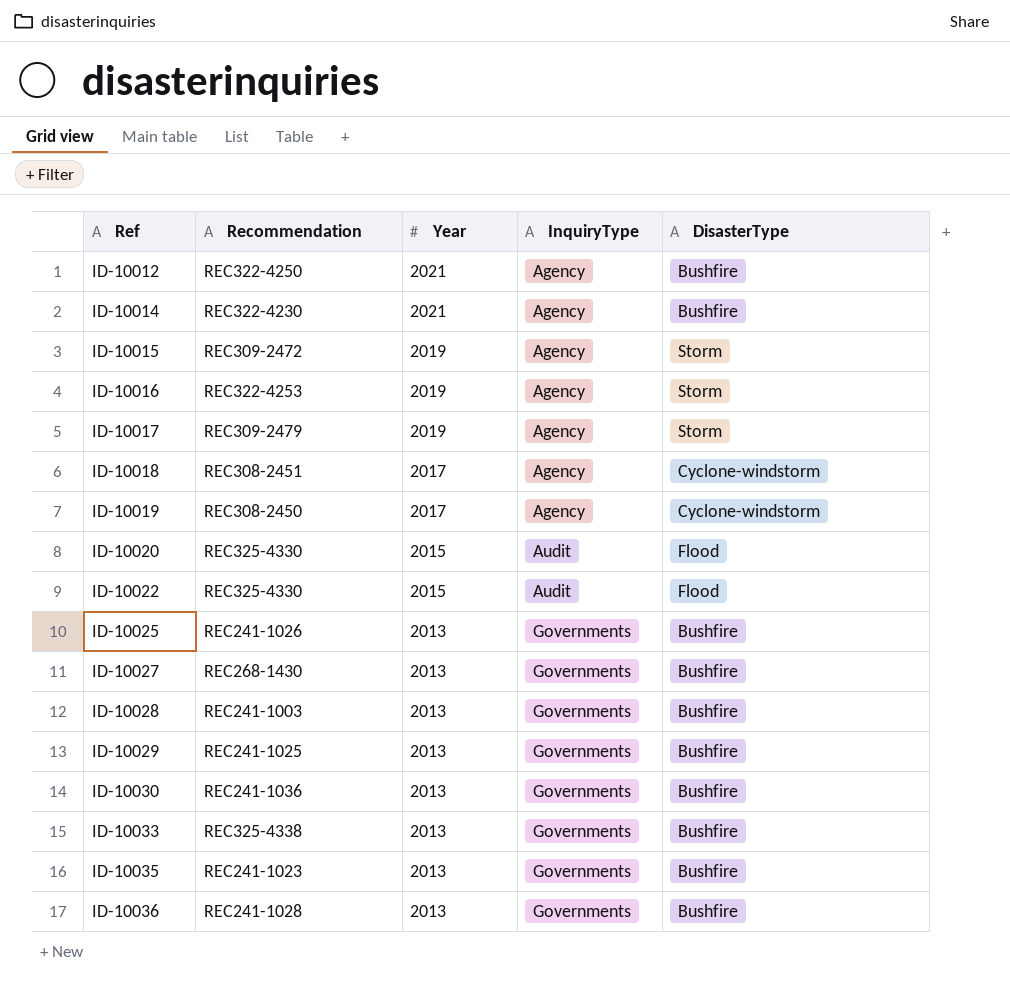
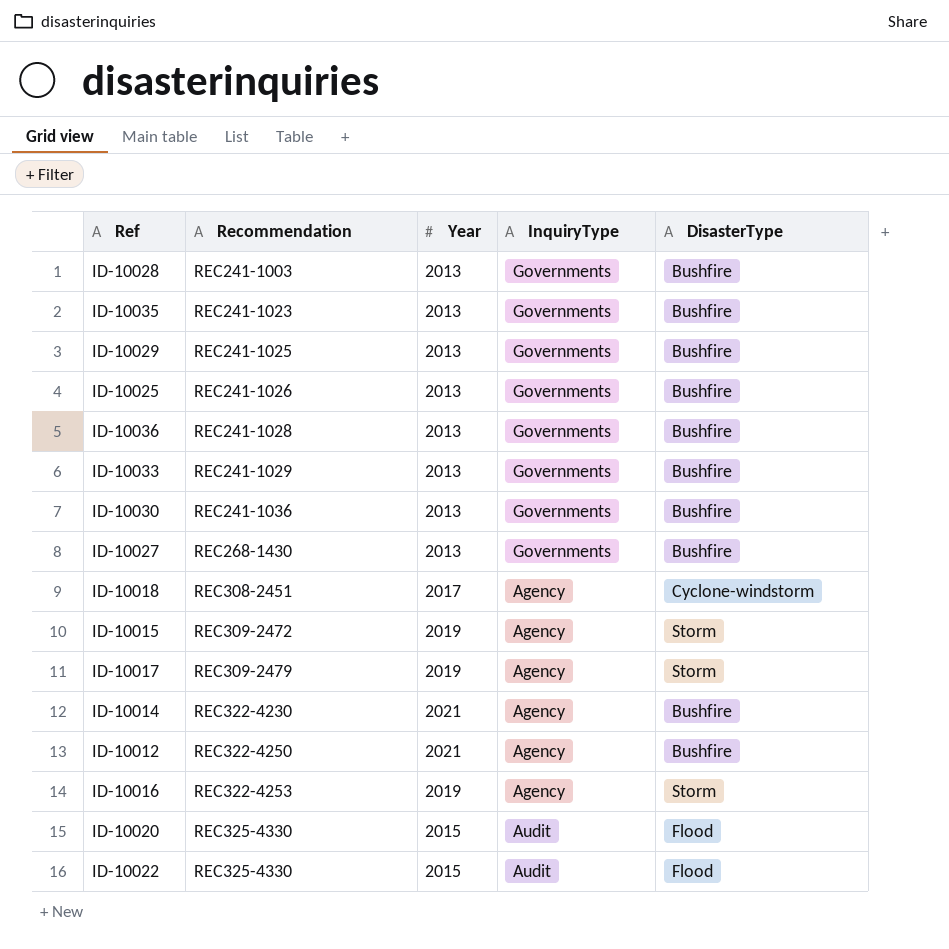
row order: Ref ascending -> Recommendation ascending
row ID-10019: REC308-2450 | 2017 | Agency | Cyclone-windstorm -> none
ID-10033 | Recommendation: REC325-4338 -> REC241-1029

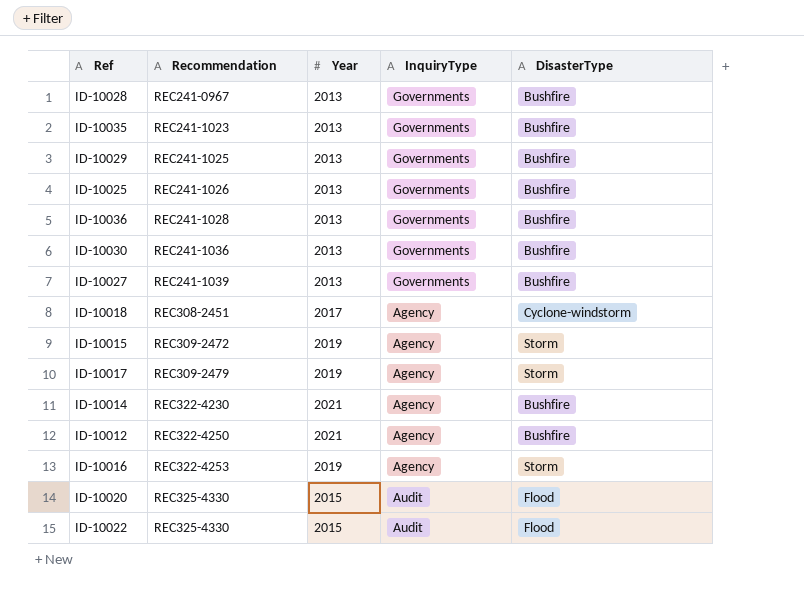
row ID-10033: REC241-1029 | 2013 | Governments | Bushfire -> none
ID-10028 | Recommendation: REC241-1003 -> REC241-0967
ID-10027 | Recommendation: REC268-1430 -> REC241-1039

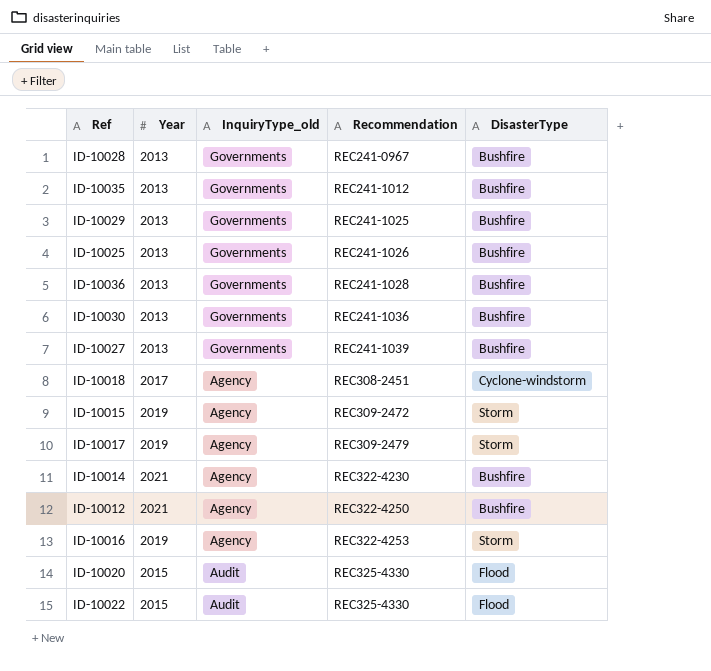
column name: InquiryType -> InquiryType_old
column Recommendation | position: 2 -> 4
ID-10035 | Recommendation: REC241-1023 -> REC241-1012

